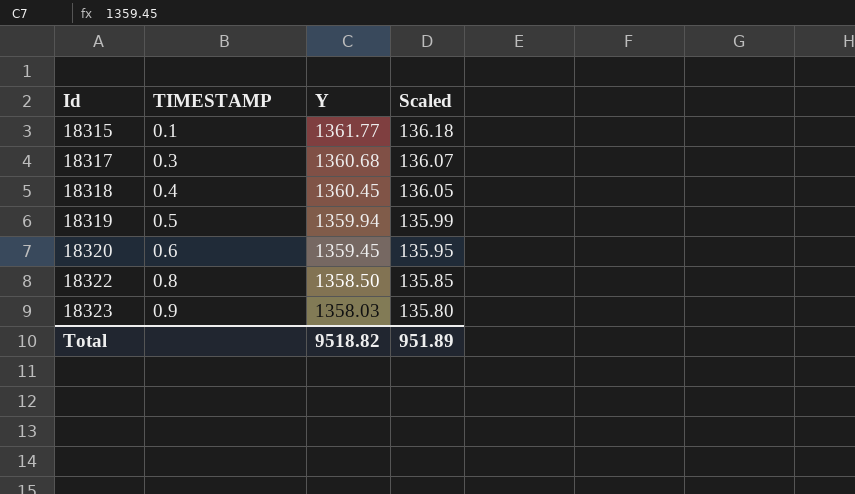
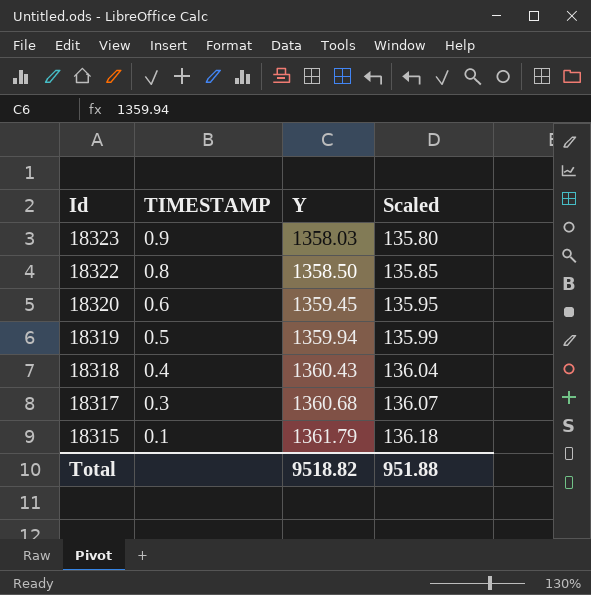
row order: Id ascending -> Id descending
18318 | Y: 1360.45 -> 1360.43
18318 | Scaled: 136.05 -> 136.04
18315 | Y: 1361.77 -> 1361.79
Total | Scaled: 951.89 -> 951.88

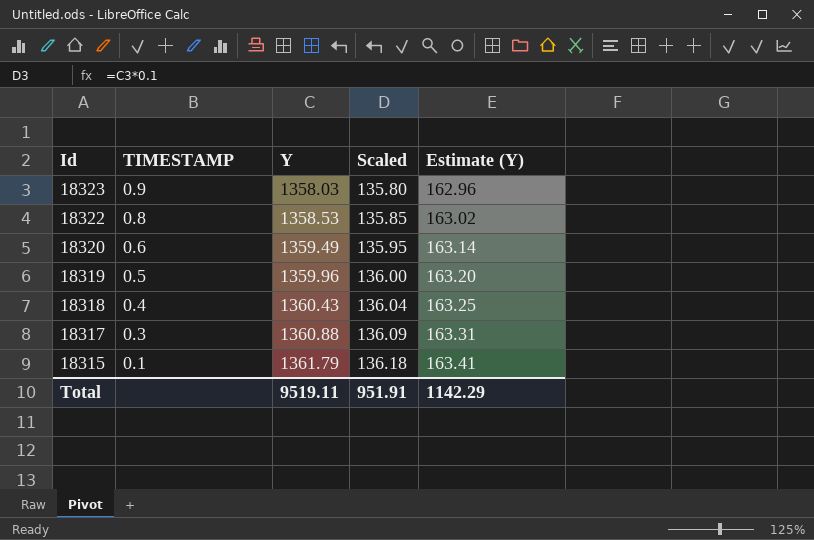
column Estimate (Y) | formula: none -> [Y] * 0.12
18322 | Y: 1358.50 -> 1358.53
18320 | Y: 1359.45 -> 1359.49
18319 | Y: 1359.94 -> 1359.96
18319 | Scaled: 135.99 -> 136.00
18317 | Y: 1360.68 -> 1360.88
18317 | Scaled: 136.07 -> 136.09
Total | Y: 9518.82 -> 9519.11
Total | Scaled: 951.88 -> 951.91

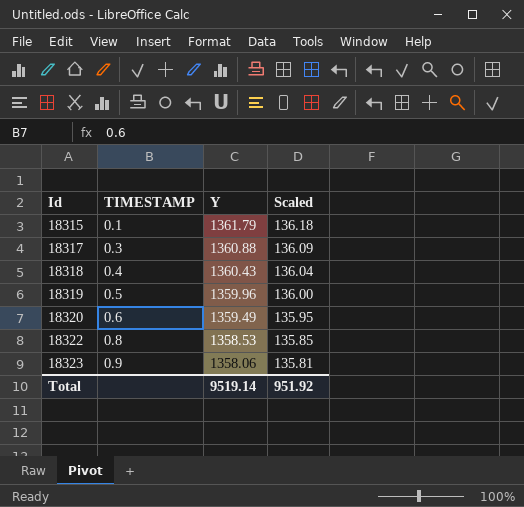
row order: Id descending -> Id ascending
column Estimate (Y) | formula: [Y] * 0.12 -> none
18323 | Y: 1358.03 -> 1358.06
18323 | Scaled: 135.80 -> 135.81
Total | Y: 9519.11 -> 9519.14
Total | Scaled: 951.91 -> 951.92

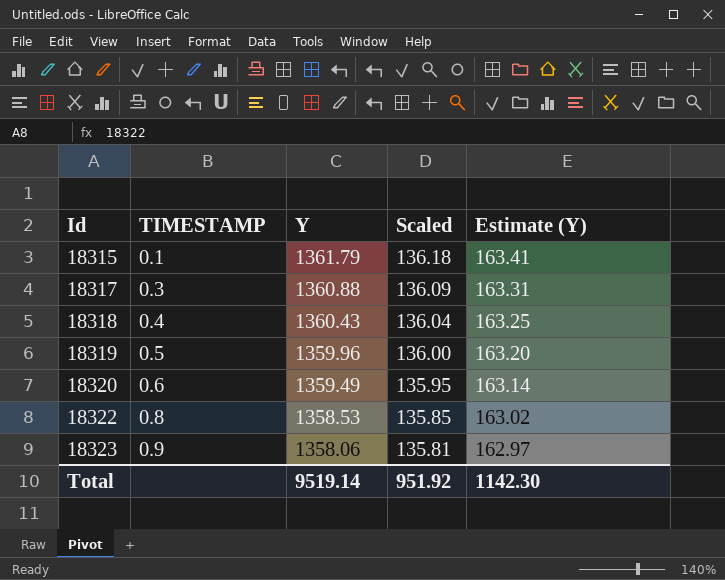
column Estimate (Y) | formula: none -> [Y] * 0.12

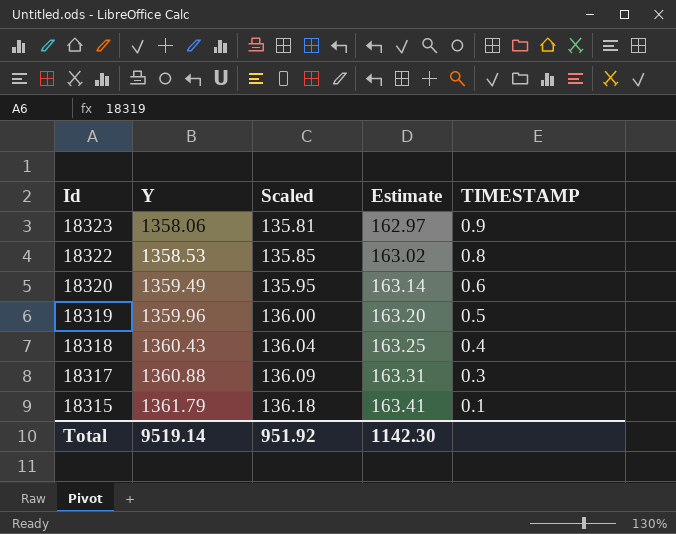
row order: Id ascending -> Id descending
column name: Estimate (Y) -> Estimate
column TIMESTAMP | position: 2 -> 5

